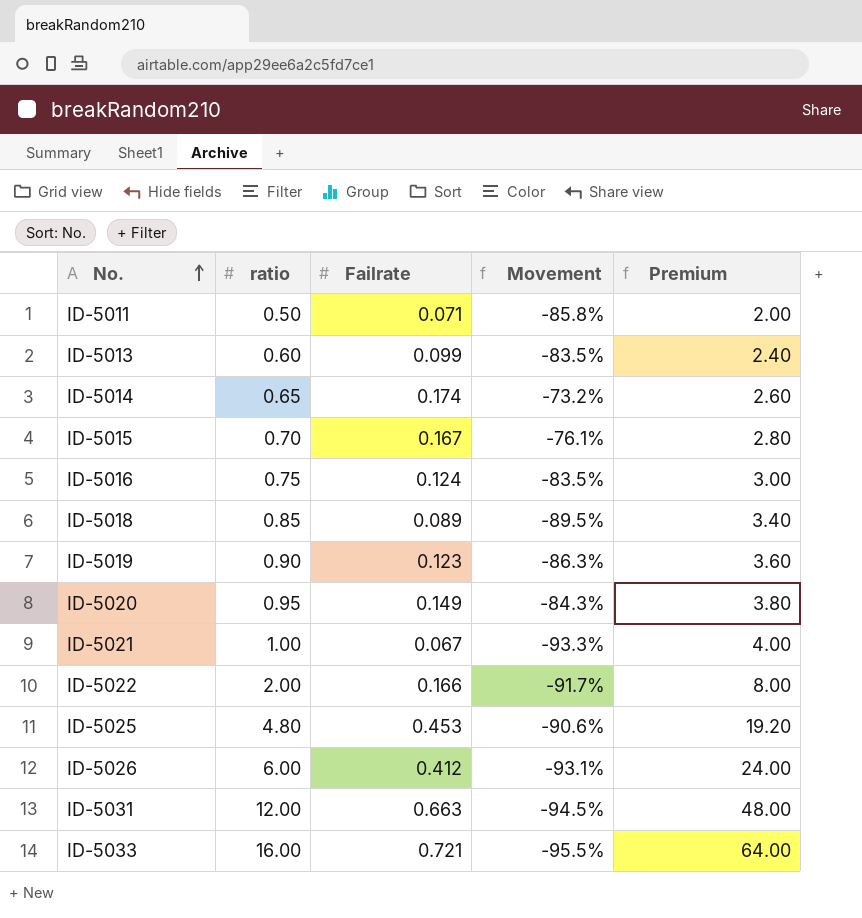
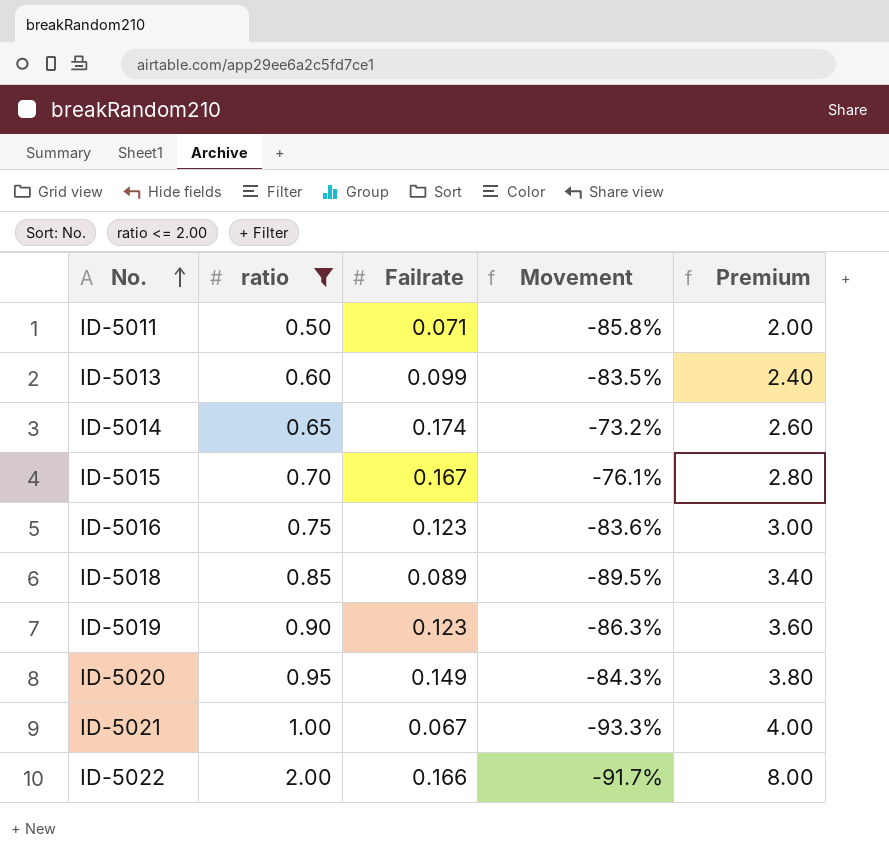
filter: none -> ratio <= 2.00
ID-5016 | Failrate: 0.124 -> 0.123
ID-5016 | Movement: -83.5% -> -83.6%

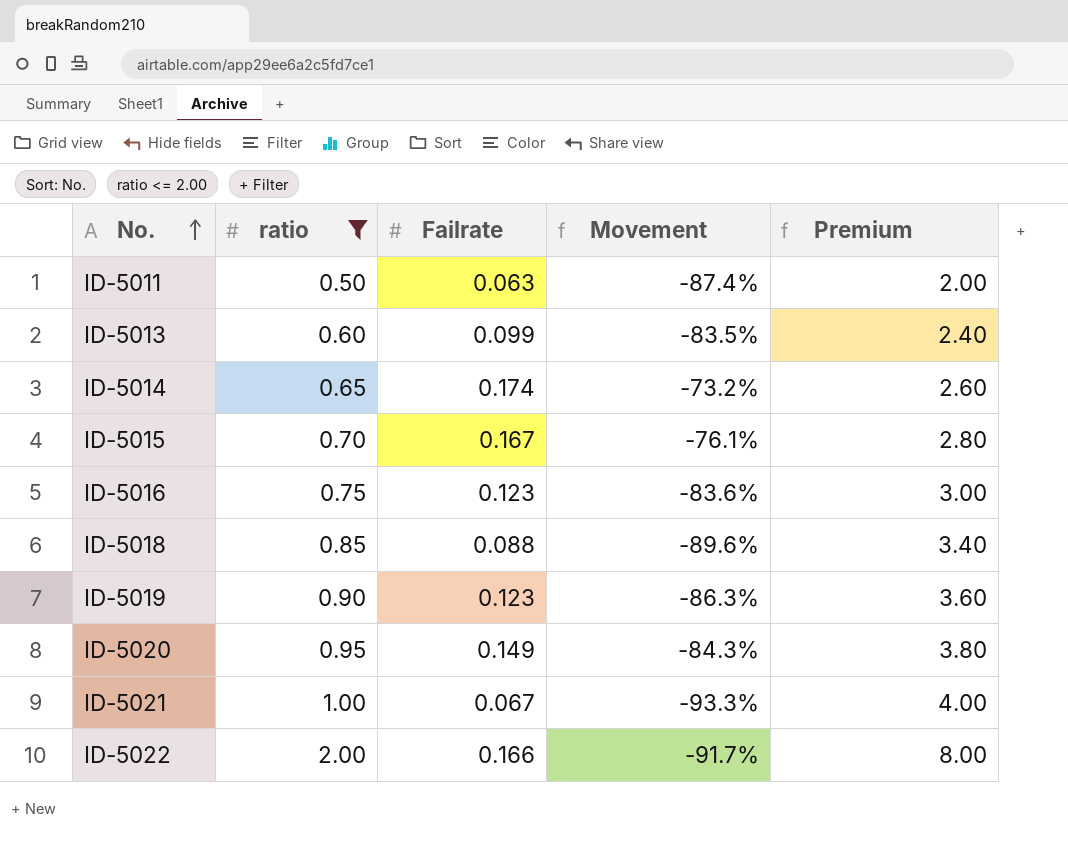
ID-5011 | Failrate: 0.071 -> 0.063
ID-5011 | Movement: -85.8% -> -87.4%
ID-5018 | Failrate: 0.089 -> 0.088
ID-5018 | Movement: -89.5% -> -89.6%

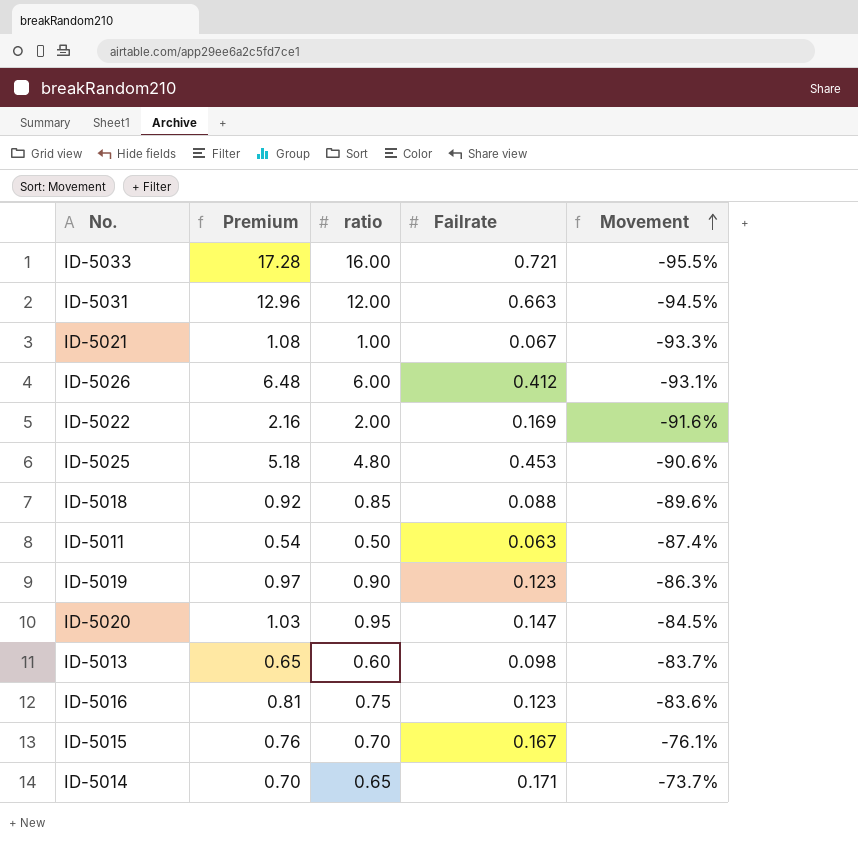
filter: ratio <= 2.00 -> none
row order: No. ascending -> Movement ascending
column Premium | formula: [ratio] * 4 -> [ratio] * 1.08
column Premium | position: 5 -> 2
ID-5022 | Failrate: 0.166 -> 0.169
ID-5022 | Movement: -91.7% -> -91.6%
ID-5020 | Failrate: 0.149 -> 0.147
ID-5020 | Movement: -84.3% -> -84.5%
ID-5013 | Failrate: 0.099 -> 0.098
ID-5013 | Movement: -83.5% -> -83.7%
ID-5014 | Failrate: 0.174 -> 0.171
ID-5014 | Movement: -73.2% -> -73.7%

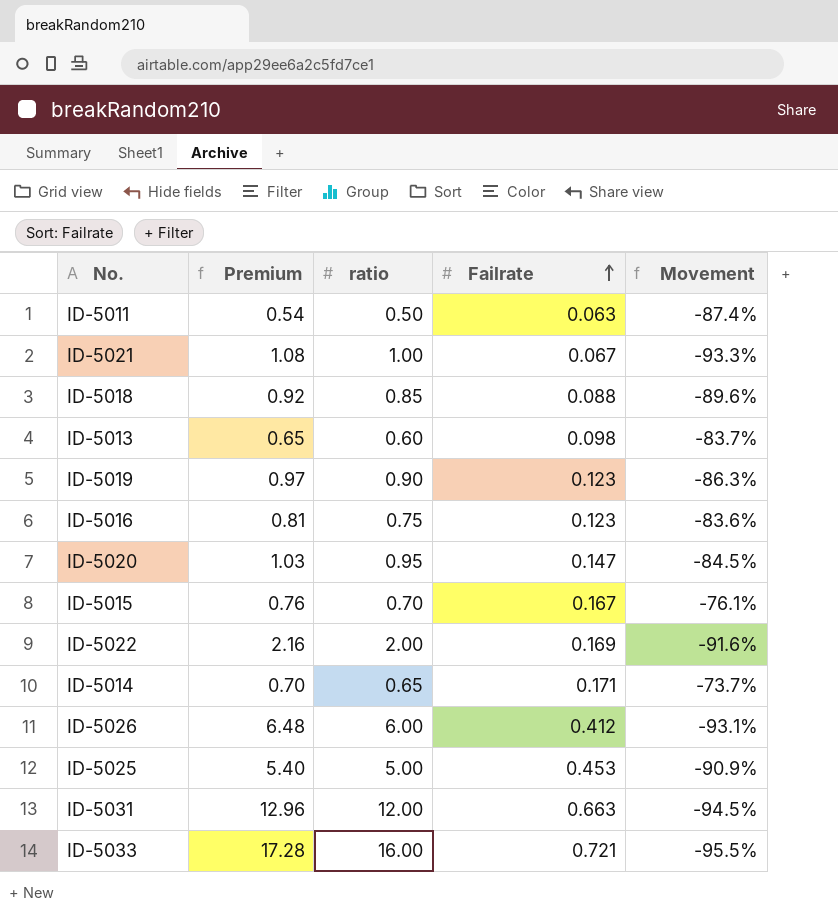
row order: Movement ascending -> Failrate ascending
ID-5025 | Premium: 5.18 -> 5.40
ID-5025 | ratio: 4.80 -> 5.00
ID-5025 | Movement: -90.6% -> -90.9%

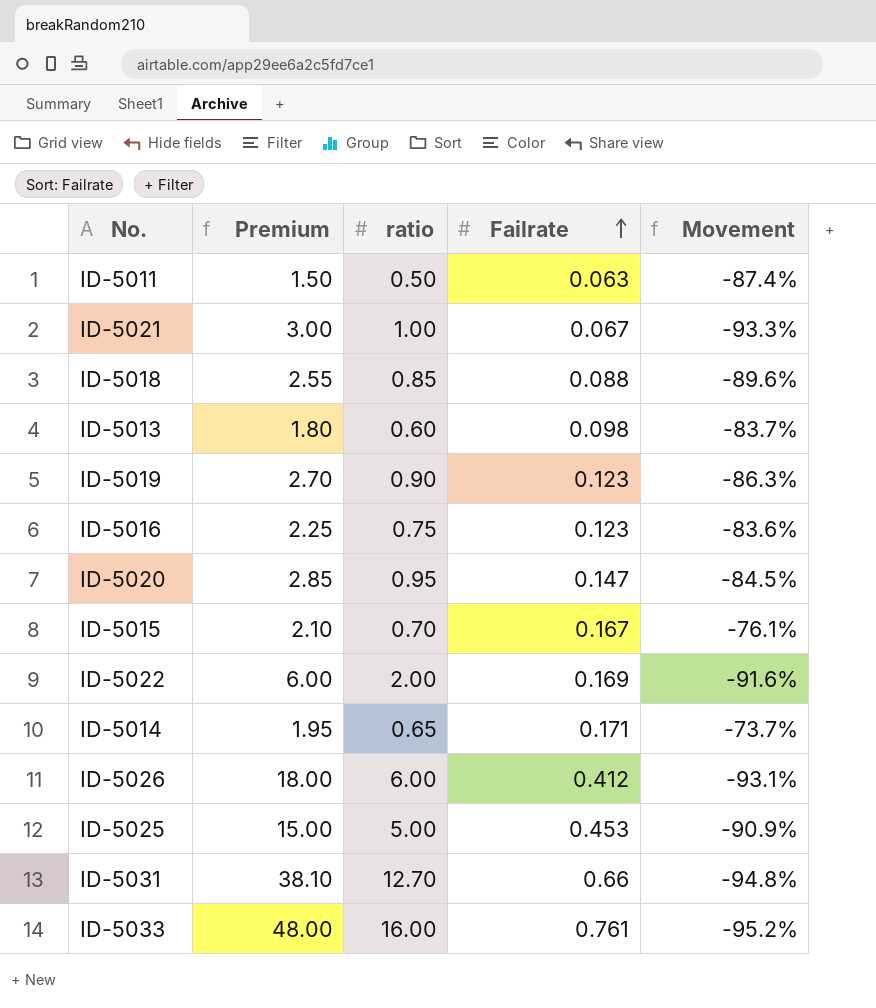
column Premium | formula: [ratio] * 1.08 -> [ratio] * 3
ID-5031 | ratio: 12.00 -> 12.70
ID-5031 | Failrate: 0.663 -> 0.66
ID-5031 | Movement: -94.5% -> -94.8%
ID-5033 | Failrate: 0.721 -> 0.761
ID-5033 | Movement: -95.5% -> -95.2%

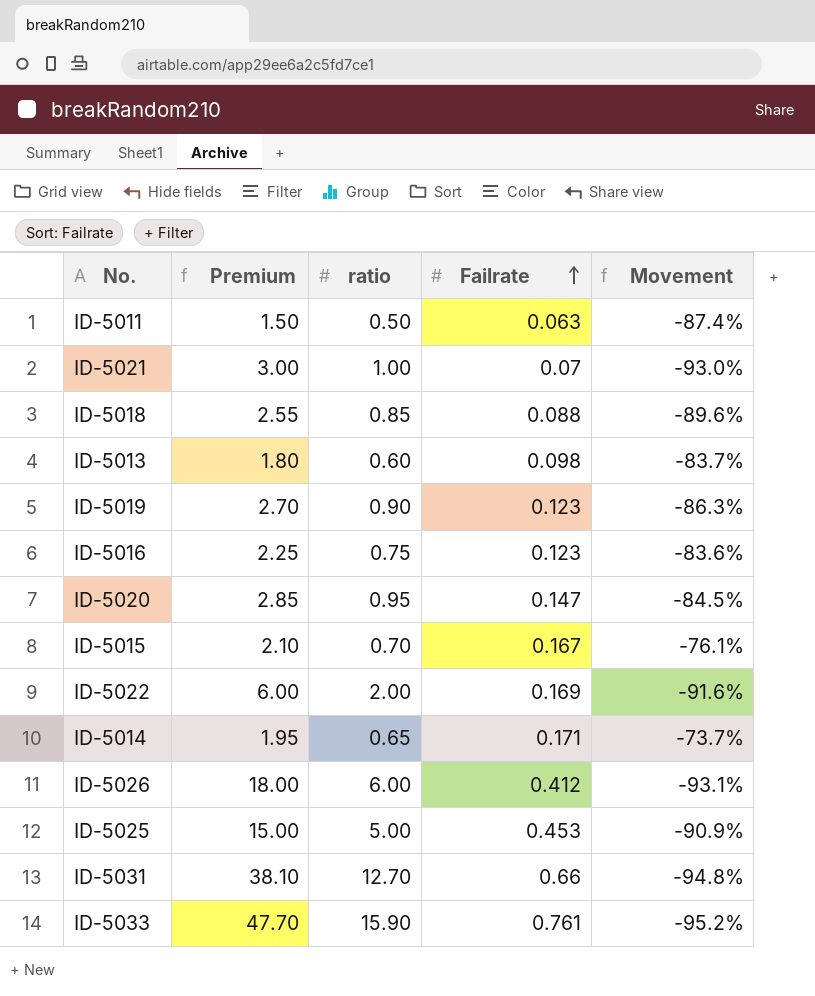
ID-5021 | Failrate: 0.067 -> 0.07
ID-5021 | Movement: -93.3% -> -93.0%
ID-5033 | Premium: 48.00 -> 47.70
ID-5033 | ratio: 16.00 -> 15.90

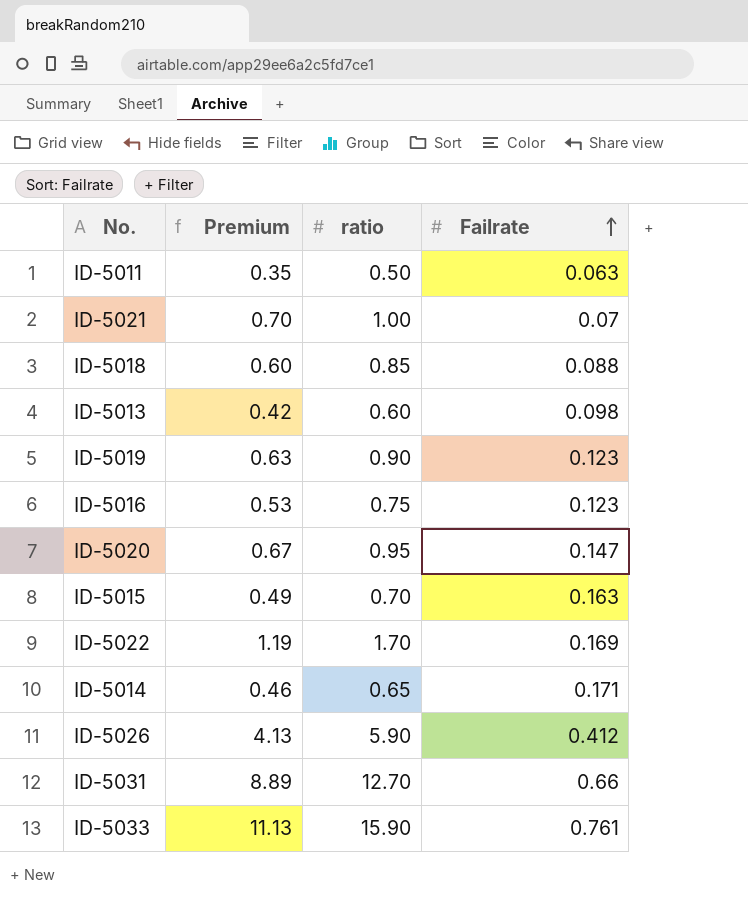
column Movement | formula: ([Failrate] - [ratio]) / [ratio] -> none
column Premium | formula: [ratio] * 3 -> [ratio] * 0.7
row ID-5025: 15.00 | 5.00 | 0.453 | -90.9% -> none
ID-5015 | Failrate: 0.167 -> 0.163
ID-5022 | ratio: 2.00 -> 1.70
ID-5026 | ratio: 6.00 -> 5.90

